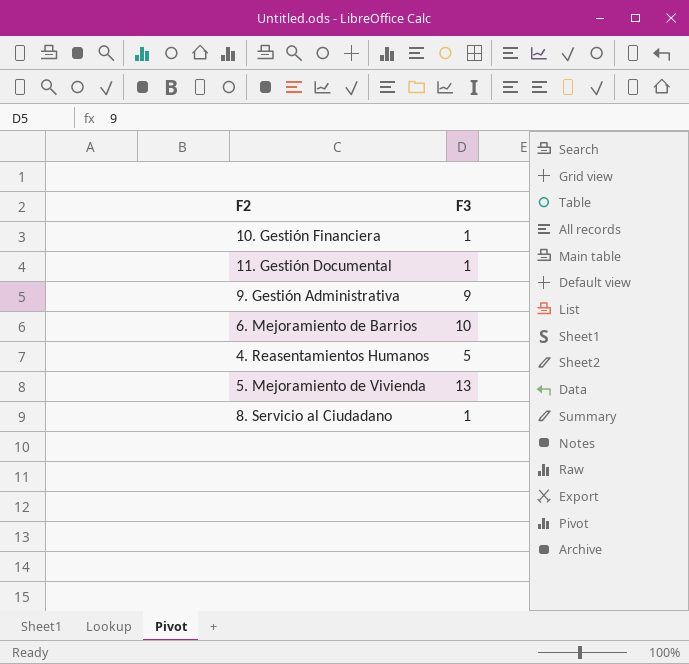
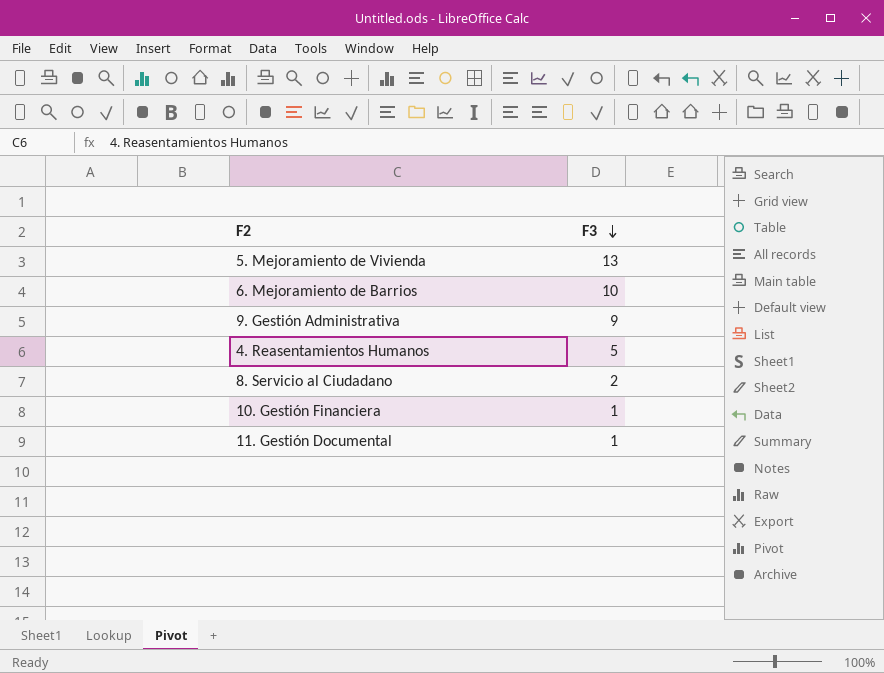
row order: none -> F3 descending
8. Servicio al Ciudadano | F3: 1 -> 2

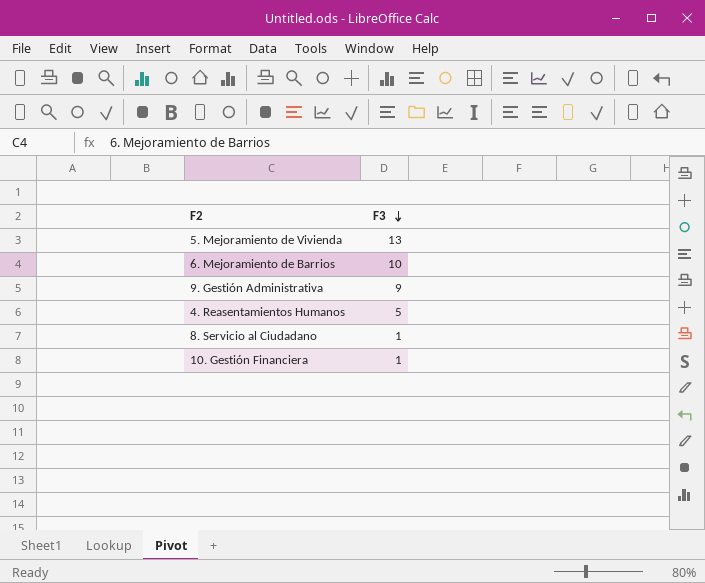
row 11. Gestión Documental: 1 -> none
8. Servicio al Ciudadano | F3: 2 -> 1

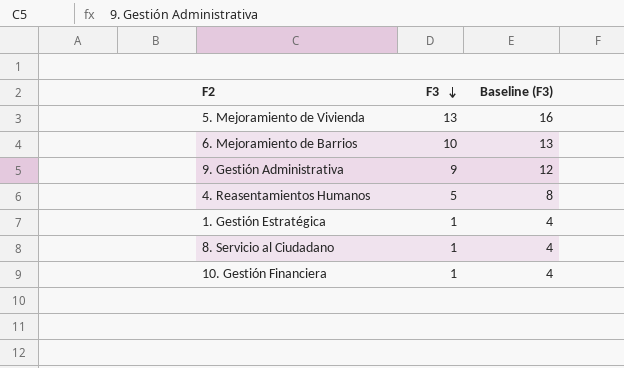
column Baseline (F3) | formula: none -> [F3] + 3
row 1. Gestión Estratégica: none -> 1 | 4

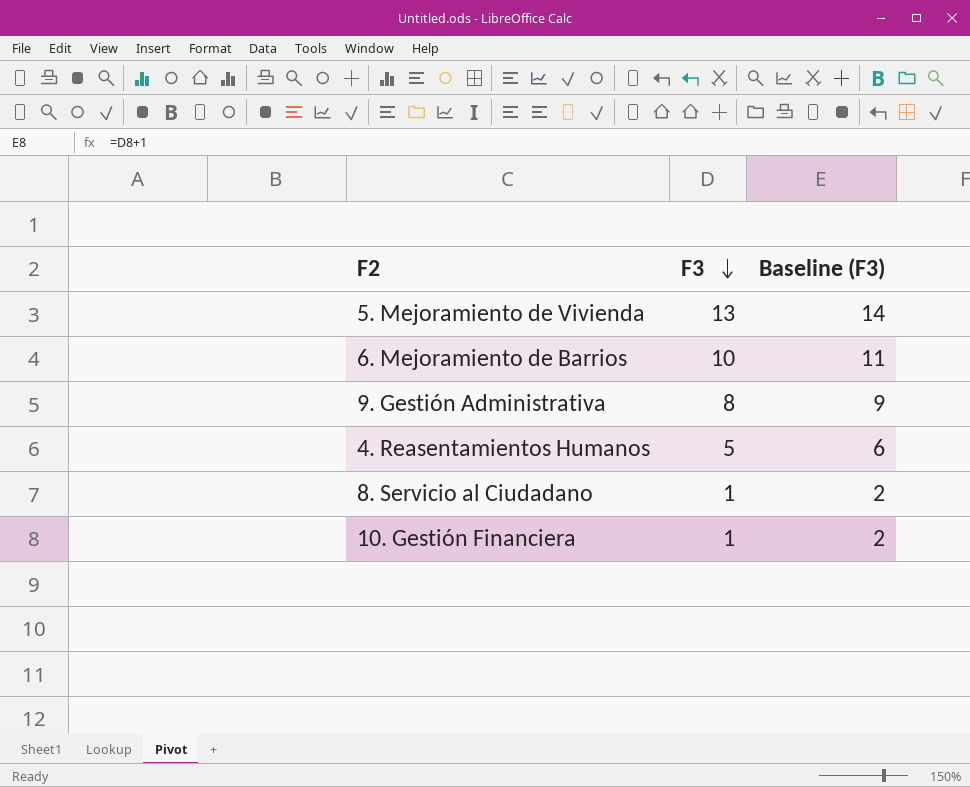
column Baseline (F3) | formula: [F3] + 3 -> [F3] + 1
row 1. Gestión Estratégica: 1 | 4 -> none
9. Gestión Administrativa | F3: 9 -> 8

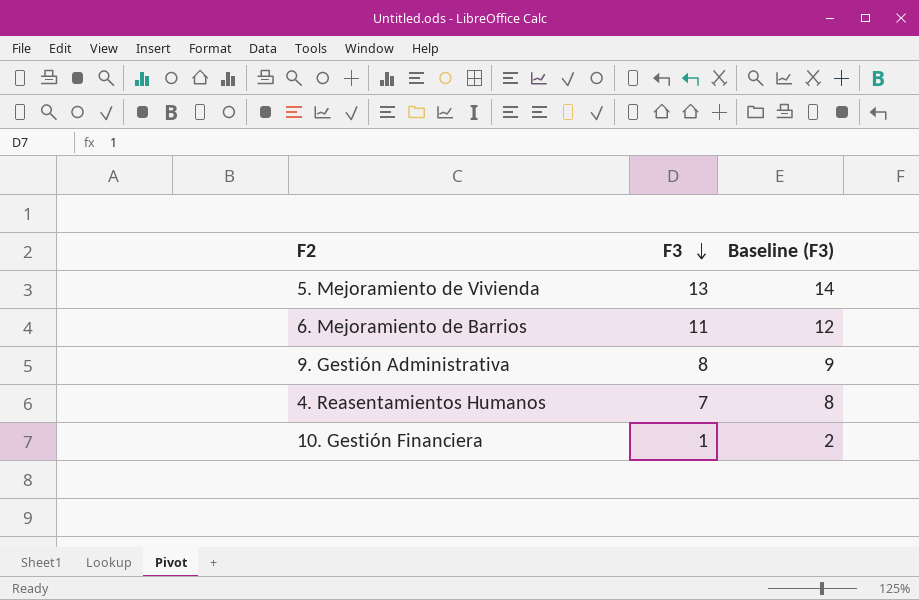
row 8. Servicio al Ciudadano: 1 | 2 -> none
6. Mejoramiento de Barrios | F3: 10 -> 11
6. Mejoramiento de Barrios | Baseline (F3): 11 -> 12
4. Reasentamientos Humanos | F3: 5 -> 7
4. Reasentamientos Humanos | Baseline (F3): 6 -> 8

